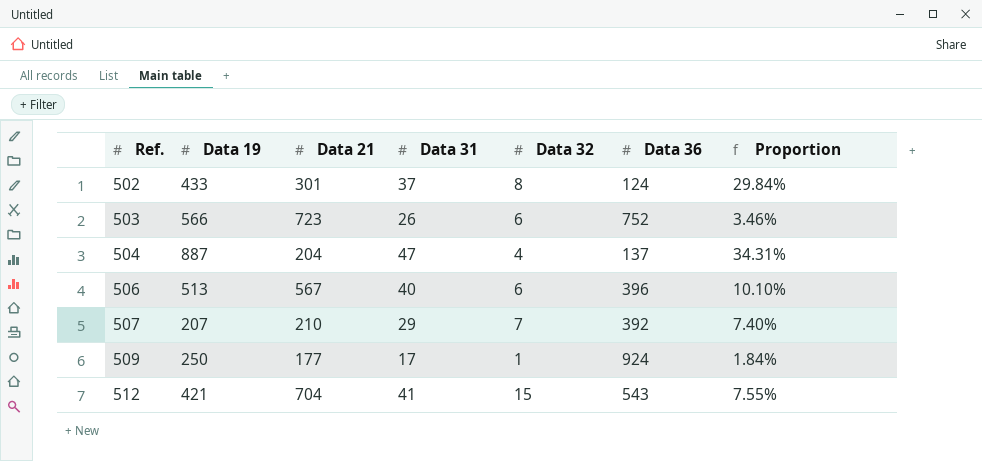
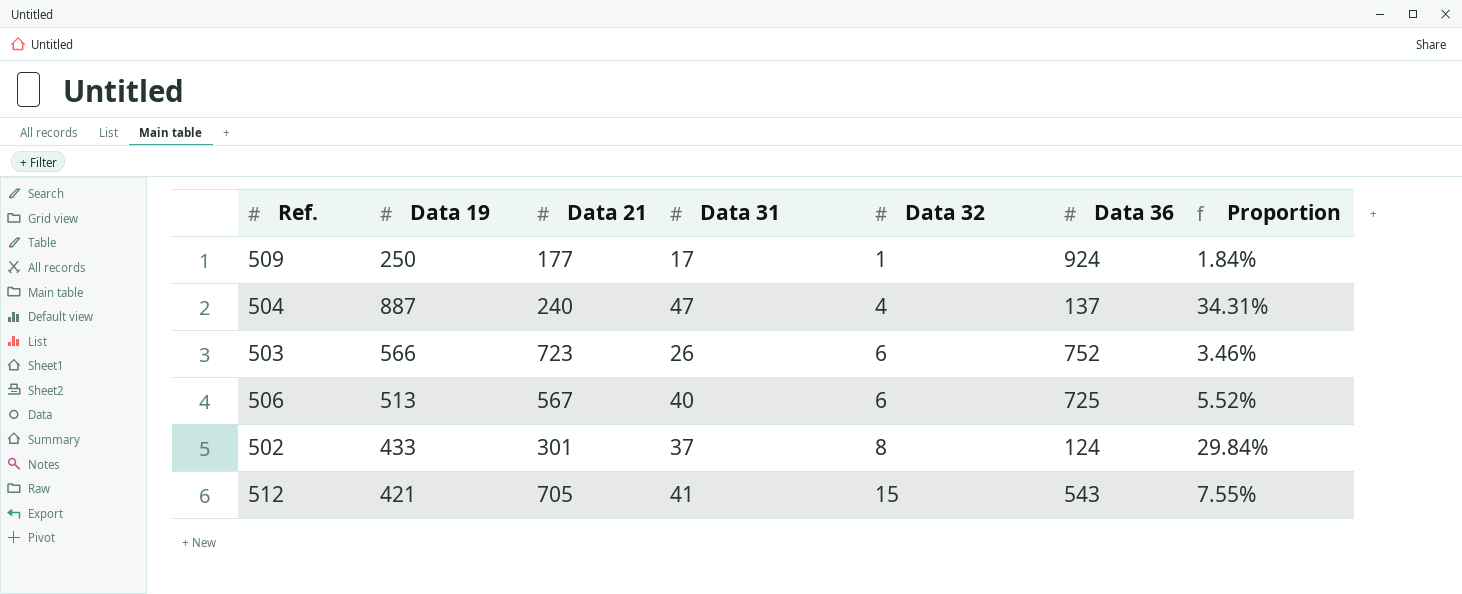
row order: Ref. ascending -> Data 32 ascending
row 507: 207 | 210 | 29 | 7 | 392 | 7.40% -> none
504 | Data 21: 204 -> 240
506 | Data 36: 396 -> 725
506 | Proportion: 10.10% -> 5.52%
512 | Data 21: 704 -> 705

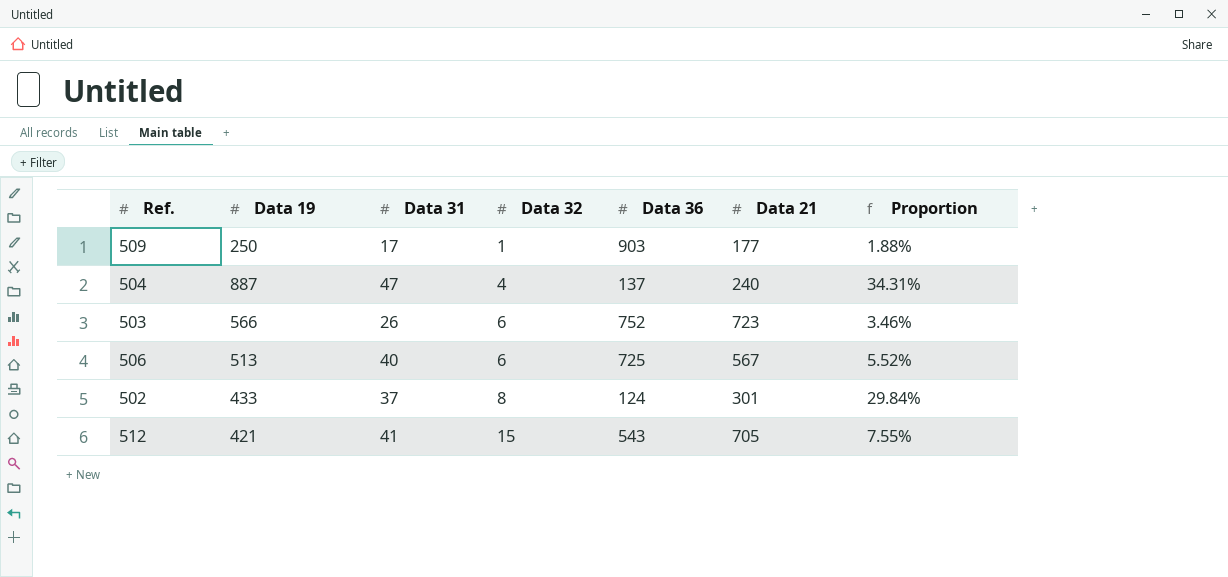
column Data 21 | position: 3 -> 6
509 | Data 36: 924 -> 903
509 | Proportion: 1.84% -> 1.88%

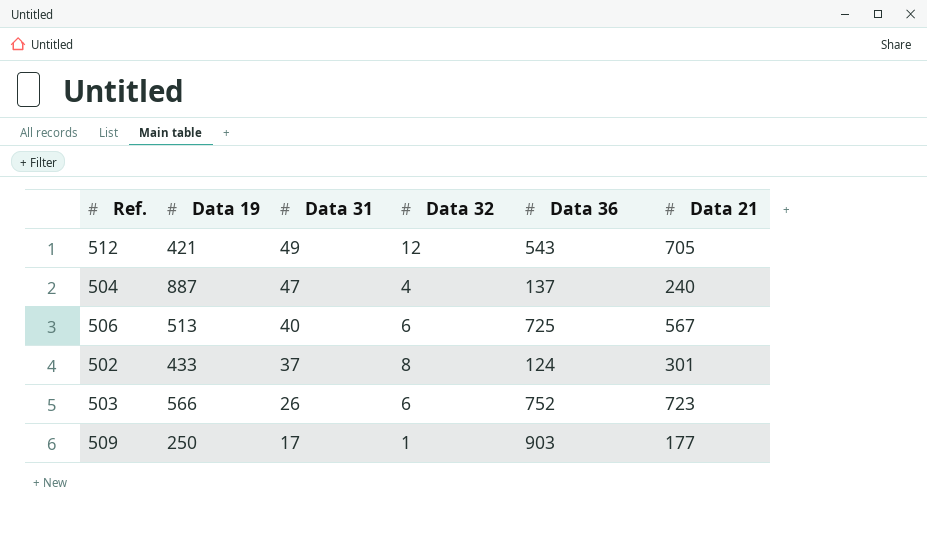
row order: Data 32 ascending -> Data 31 descending
column Proportion | formula: [Data 31] / [Data 36] -> none
512 | Data 31: 41 -> 49
512 | Data 32: 15 -> 12

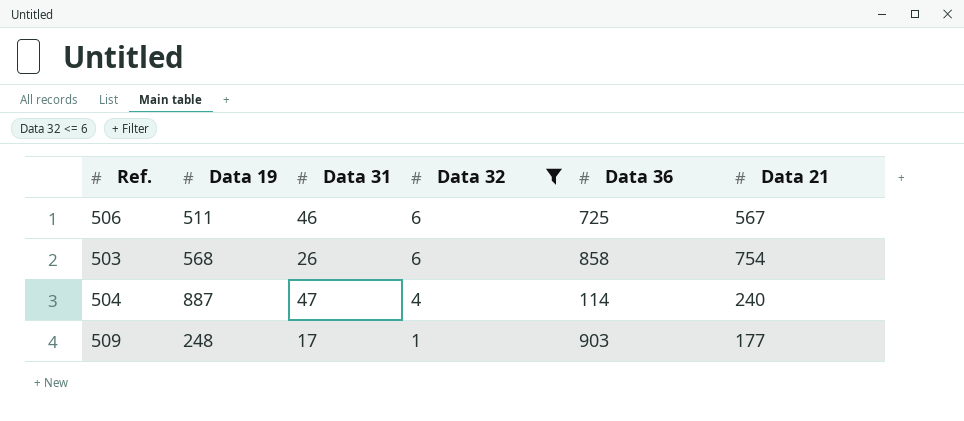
filter: none -> Data 32 <= 6
row order: Data 31 descending -> Data 32 descending
506 | Data 19: 513 -> 511
506 | Data 31: 40 -> 46
503 | Data 19: 566 -> 568
503 | Data 36: 752 -> 858
503 | Data 21: 723 -> 754
504 | Data 36: 137 -> 114
509 | Data 19: 250 -> 248

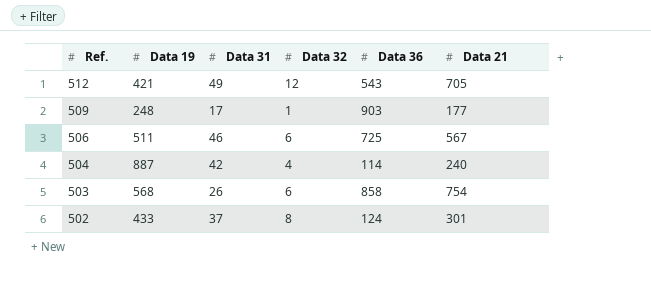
filter: Data 32 <= 6 -> none
row order: Data 32 descending -> Ref. descending
504 | Data 31: 47 -> 42

